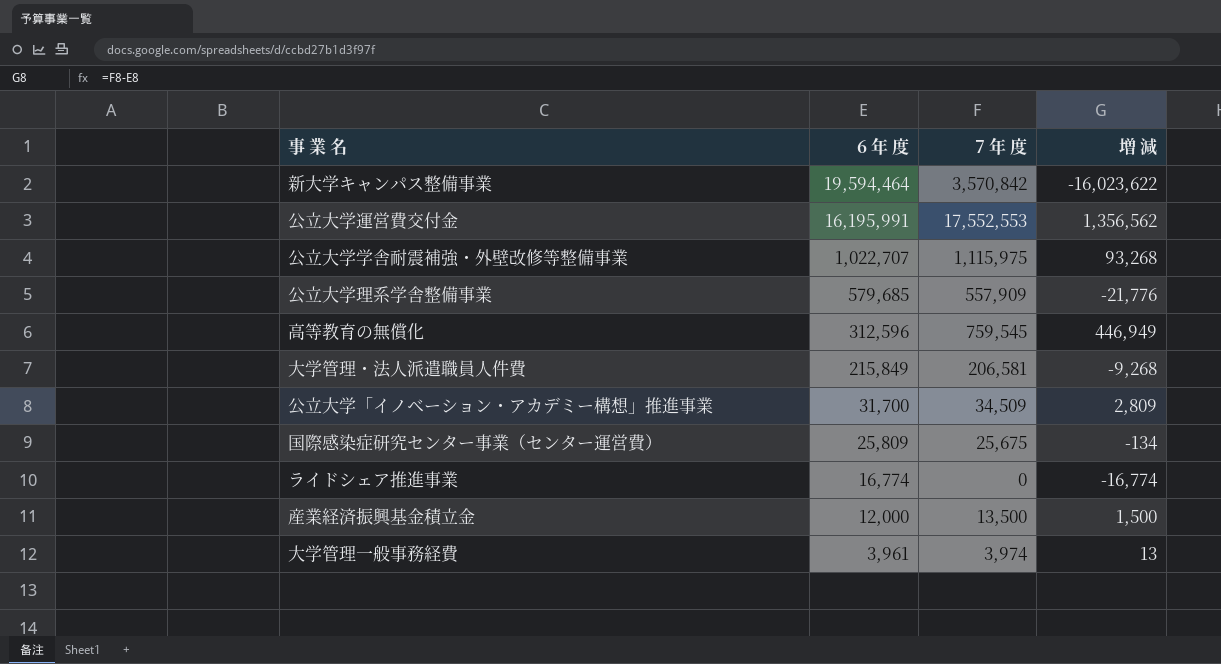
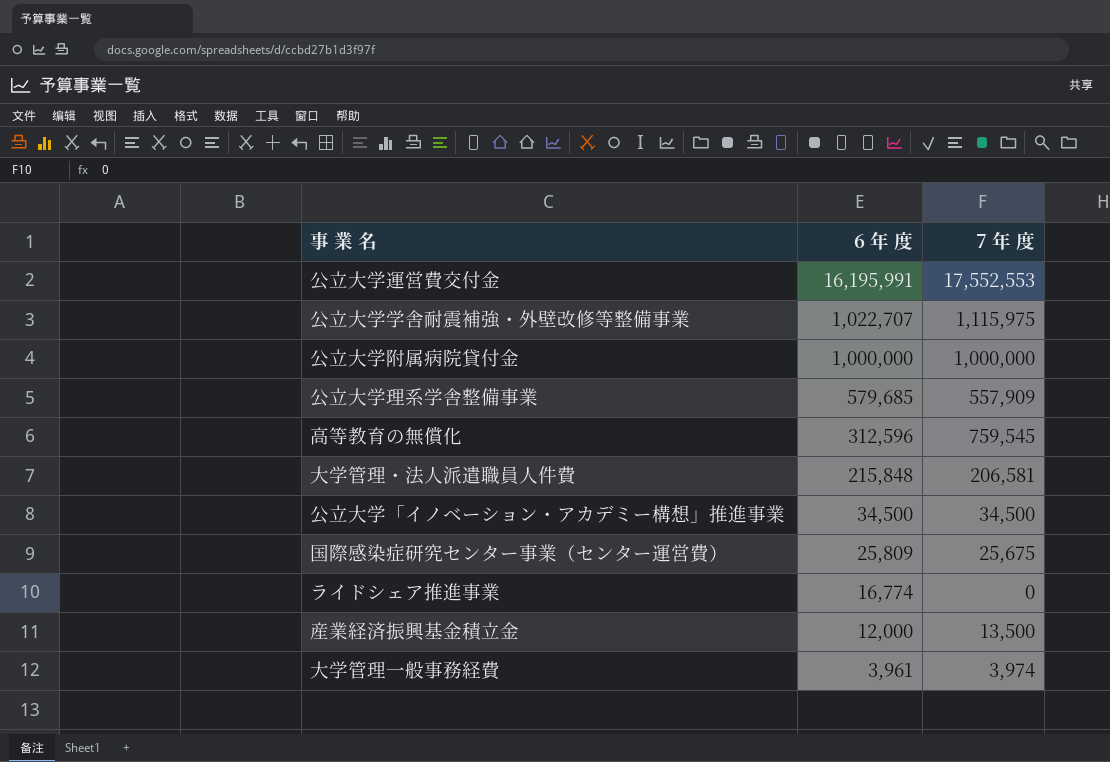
column 増 減 | formula: [7 年 度] - [6 年 度] -> none
row 新大学キャンパス整備事業: 19,594,464 | 3,570,842 | -16,023,622 -> none
row 公立大学附属病院貸付金: none -> 1,000,000 | 1,000,000
大学管理・法人派遣職員人件費 | 6 年 度: 215,849 -> 215,848
公立大学「イノベーション・アカデミー構想」推進事業 | 6 年 度: 31,700 -> 34,500
公立大学「イノベーション・アカデミー構想」推進事業 | 7 年 度: 34,509 -> 34,500

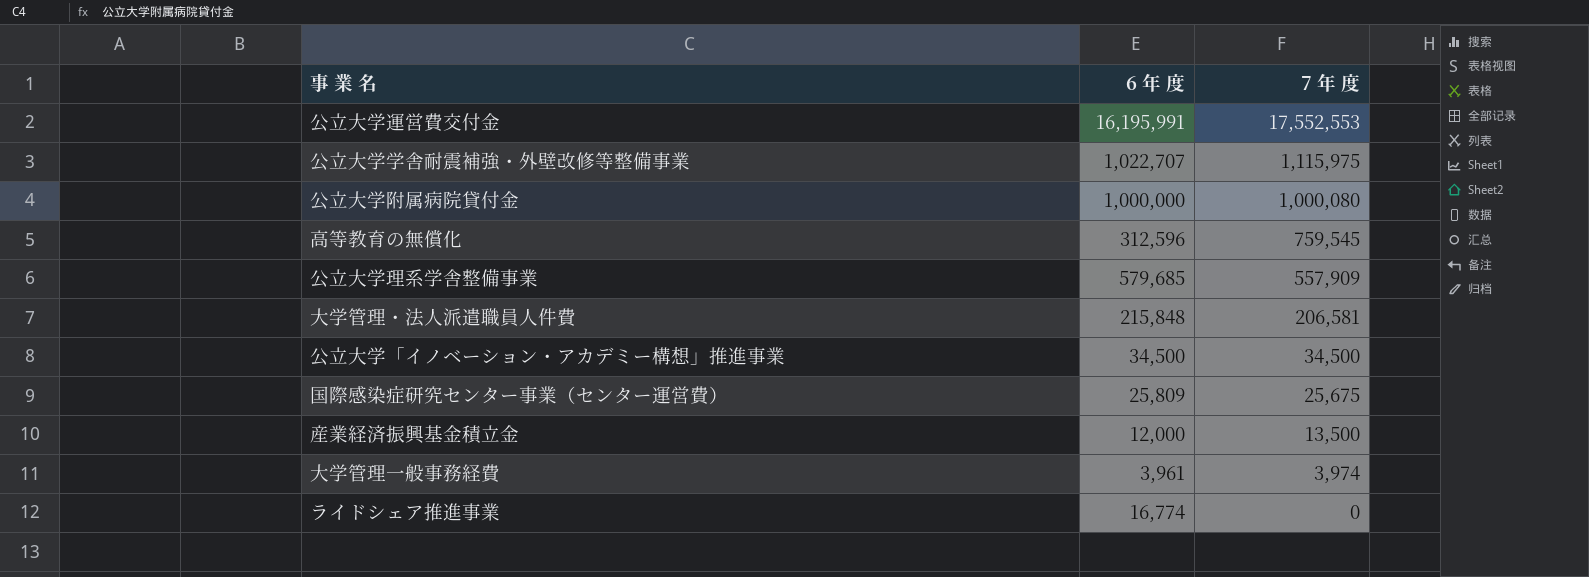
row order: 6 年 度 descending -> 7 年 度 descending
公立大学附属病院貸付金 | 7 年 度: 1,000,000 -> 1,000,080

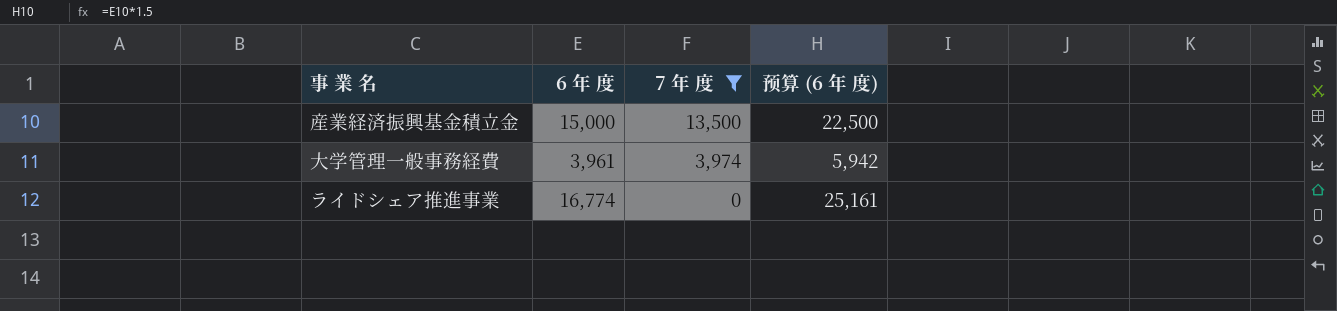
filter: none -> 7 年 度 <= 13,500
column 预算 (6 年 度) | formula: none -> [6 年 度] * 1.5
産業経済振興基金積立金 | 6 年 度: 12,000 -> 15,000

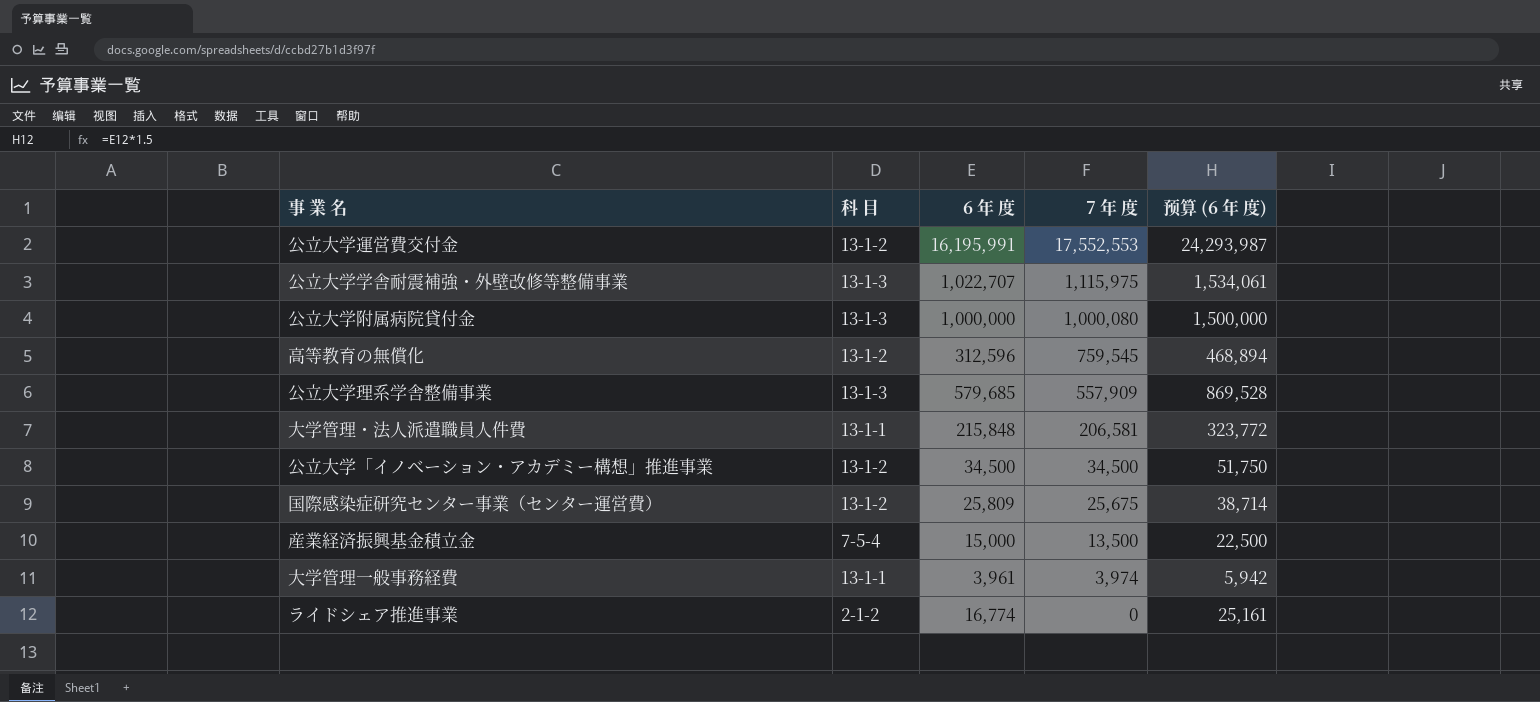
filter: 7 年 度 <= 13,500 -> none
column 科 目 | position: none -> 2

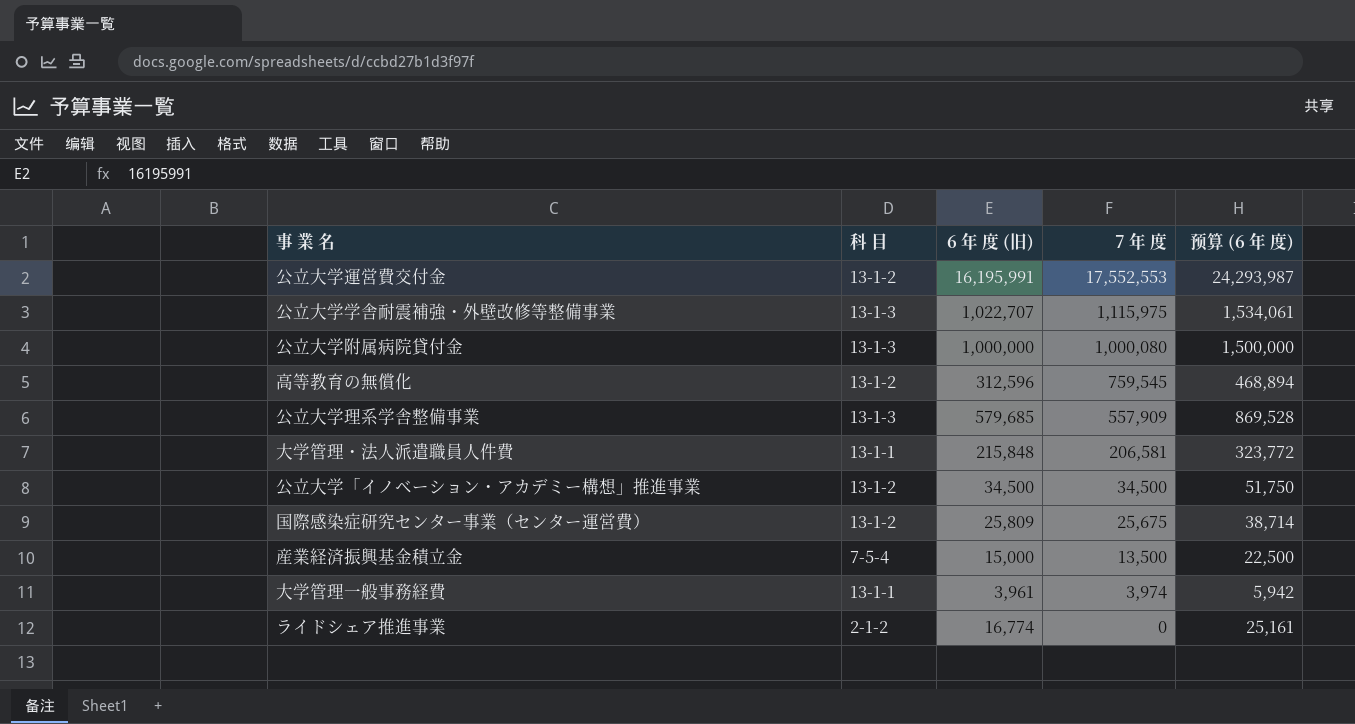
column name: 6 年 度 -> 6 年 度 (旧)

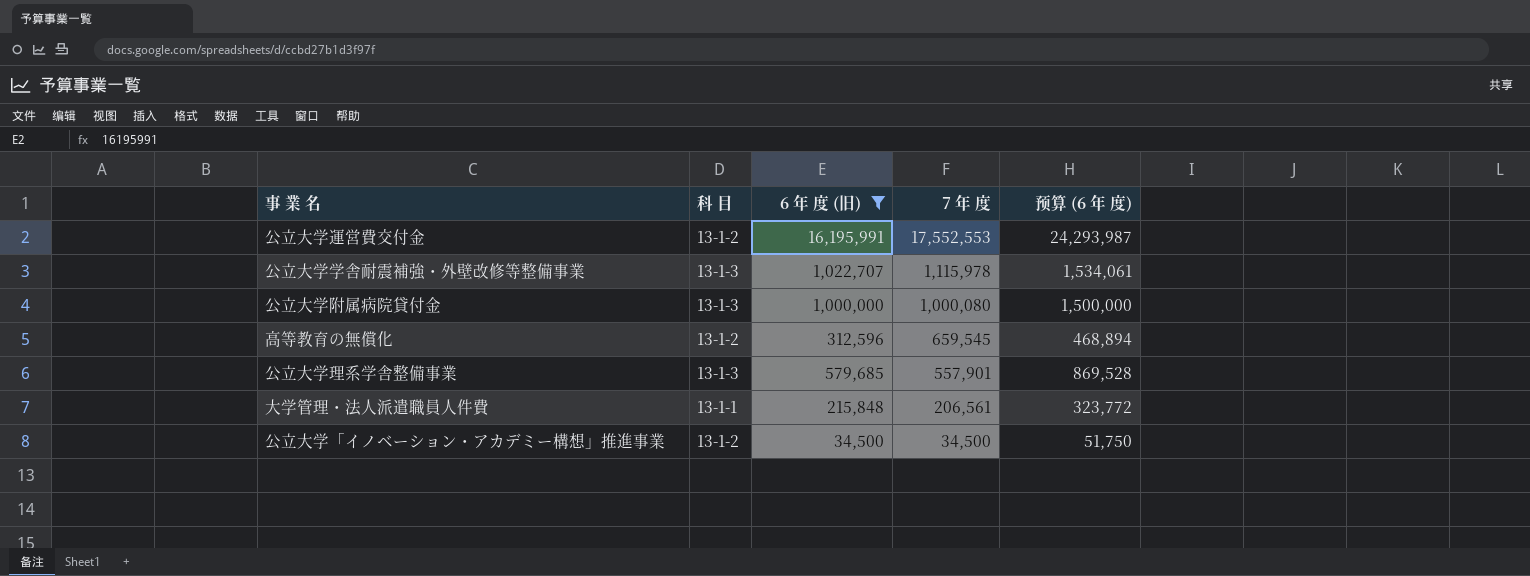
filter: none -> 6 年 度 (旧) >= 34,500
公立大学学舎耐震補強・外壁改修等整備事業 | 7 年 度: 1,115,975 -> 1,115,978
高等教育の無償化 | 7 年 度: 759,545 -> 659,545
公立大学理系学舎整備事業 | 7 年 度: 557,909 -> 557,901
大学管理・法人派遣職員人件費 | 7 年 度: 206,581 -> 206,561

